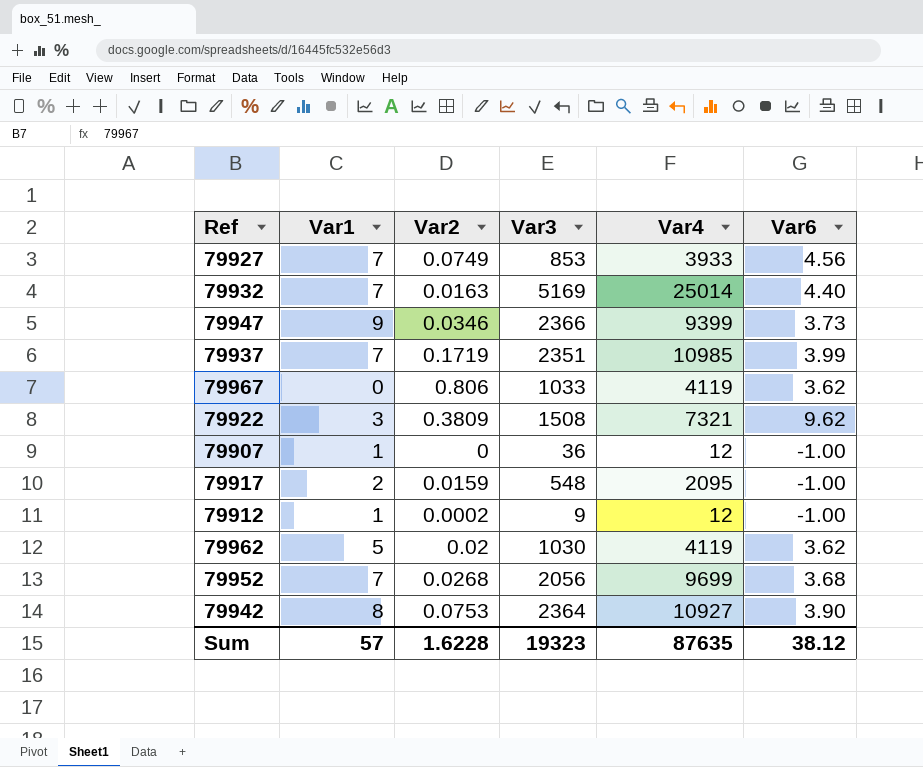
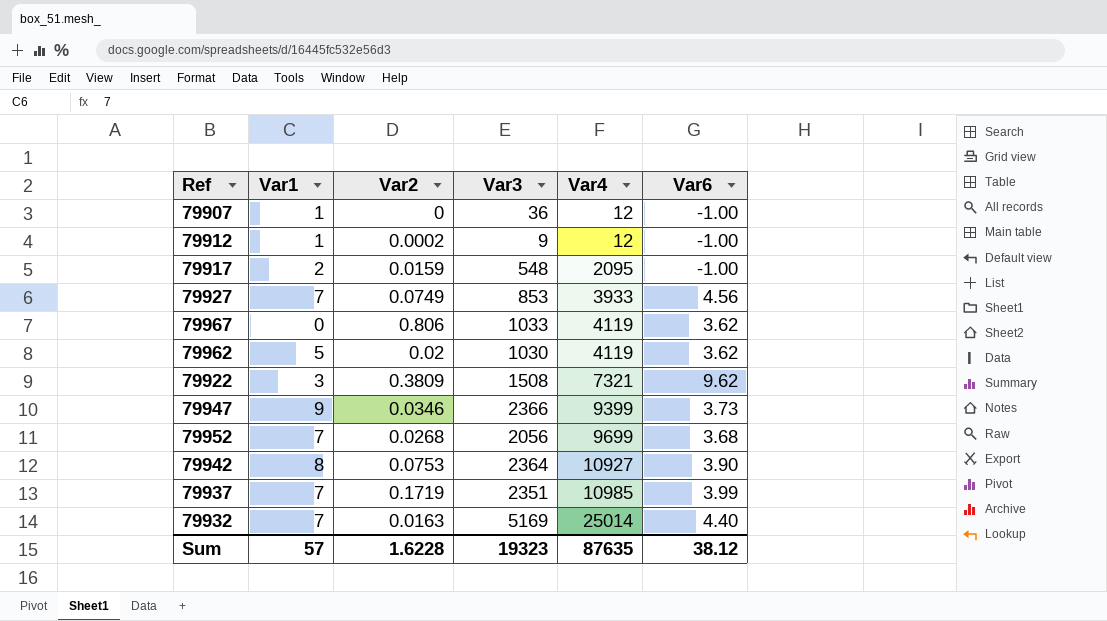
row order: none -> Var4 ascending

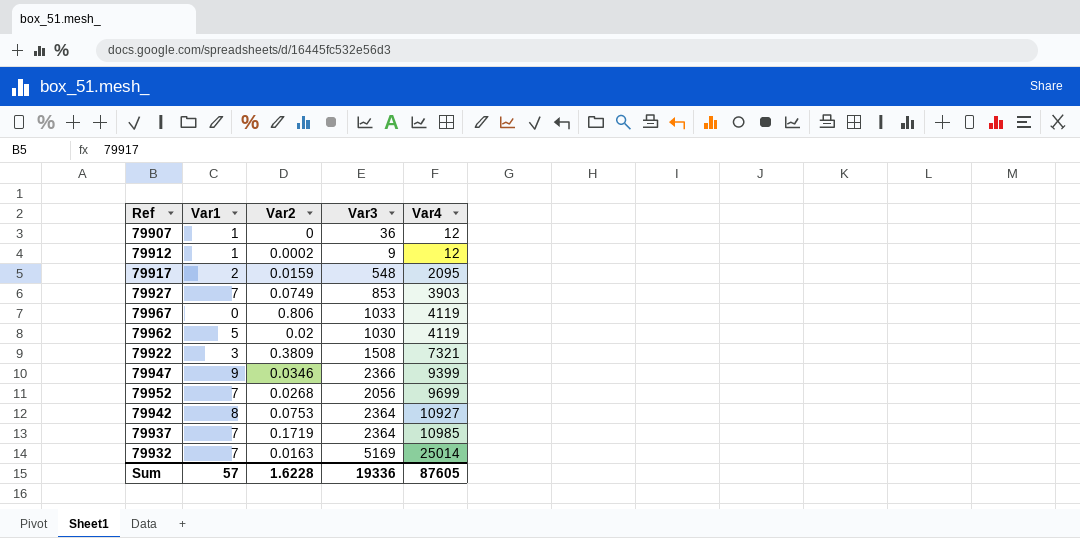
column Var6 | position: 6 -> none
79927 | Var4: 3933 -> 3903
79937 | Var3: 2351 -> 2364
Sum | Var3: 19323 -> 19336
Sum | Var4: 87635 -> 87605

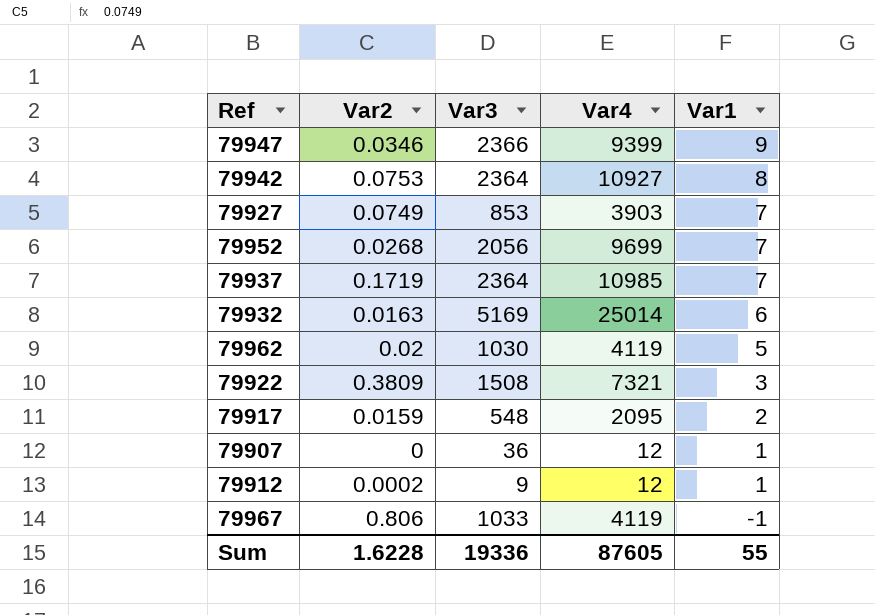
row order: Var4 ascending -> Var1 descending
column Var1 | position: 2 -> 5
79932 | Var1: 7 -> 6
79967 | Var1: 0 -> -1
Sum | Var1: 57 -> 55

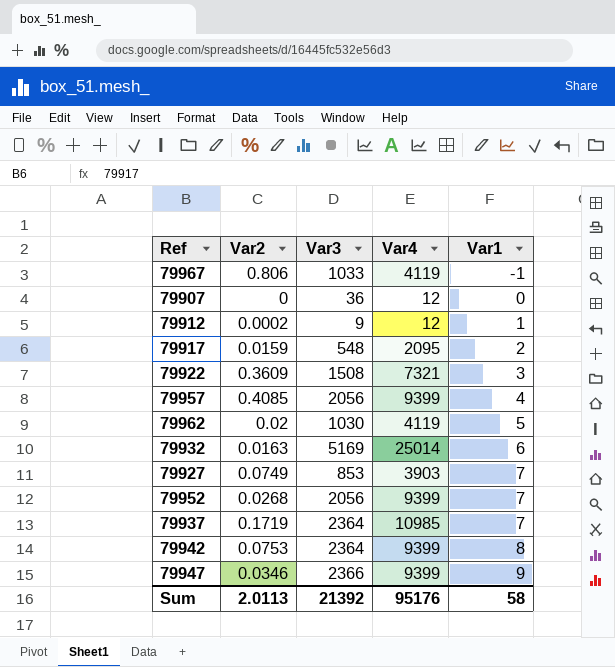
row order: Var1 descending -> Var1 ascending
79907 | Var1: 1 -> 0
79922 | Var2: 0.3809 -> 0.3609
row 79957: none -> 0.4085 | 2056 | 9399 | 4
79952 | Var4: 9699 -> 9399
79942 | Var4: 10927 -> 9399
Sum | Var2: 1.6228 -> 2.0113
Sum | Var3: 19336 -> 21392
Sum | Var4: 87605 -> 95176
Sum | Var1: 55 -> 58

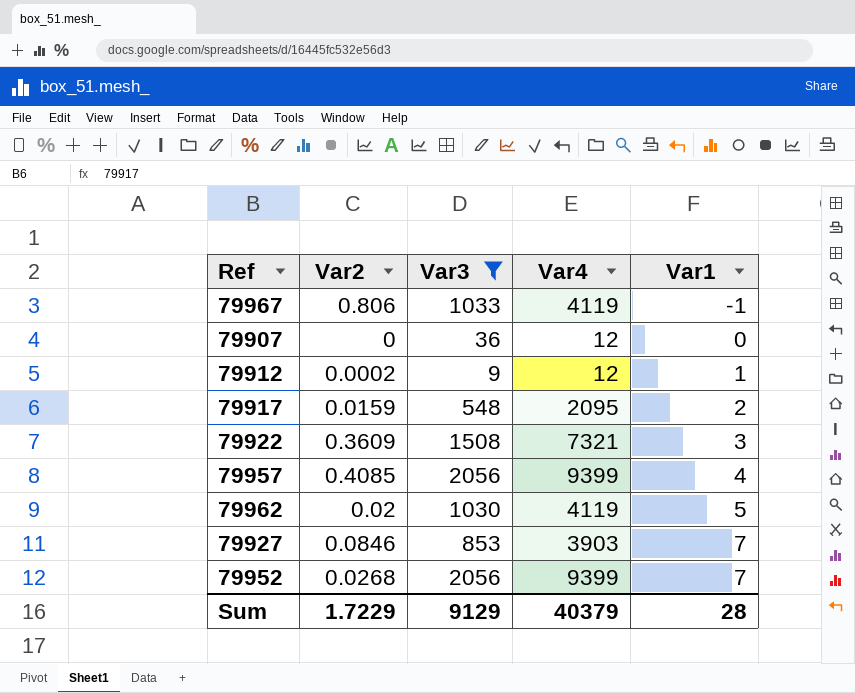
filter: none -> Var3 <= 2056
79927 | Var2: 0.0749 -> 0.0846
Sum | Var2: 2.0113 -> 1.7229
Sum | Var3: 21392 -> 9129
Sum | Var4: 95176 -> 40379
Sum | Var1: 58 -> 28

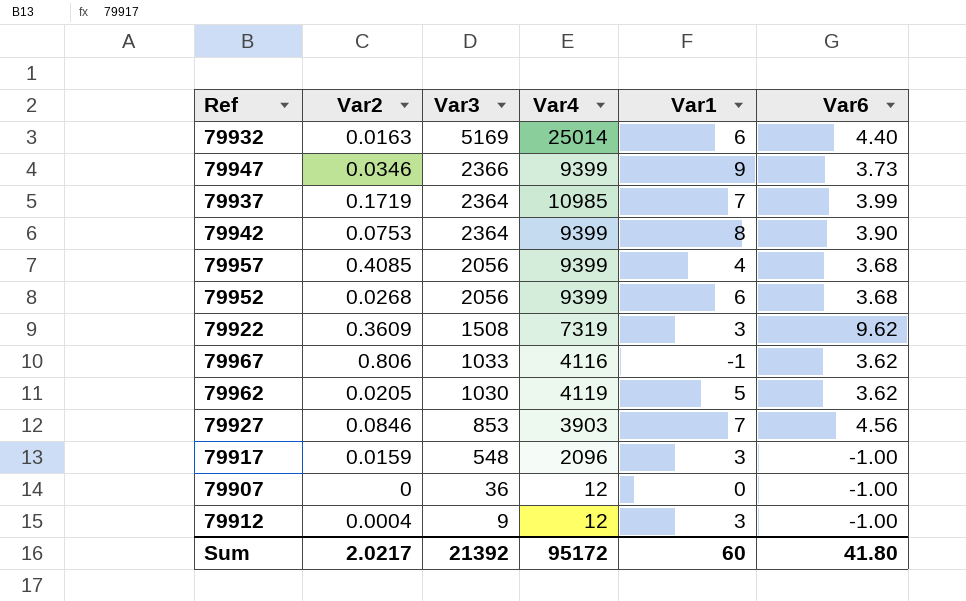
filter: Var3 <= 2056 -> none
row order: Var1 ascending -> Var3 descending
column Var6 | position: none -> 6
79952 | Var1: 7 -> 6
79922 | Var4: 7321 -> 7319
79967 | Var4: 4119 -> 4116
79962 | Var2: 0.02 -> 0.0205
79917 | Var4: 2095 -> 2096
79917 | Var1: 2 -> 3
79912 | Var2: 0.0002 -> 0.0004
79912 | Var1: 1 -> 3
Sum | Var2: 1.7229 -> 2.0217
Sum | Var3: 9129 -> 21392
Sum | Var4: 40379 -> 95172
Sum | Var1: 28 -> 60

